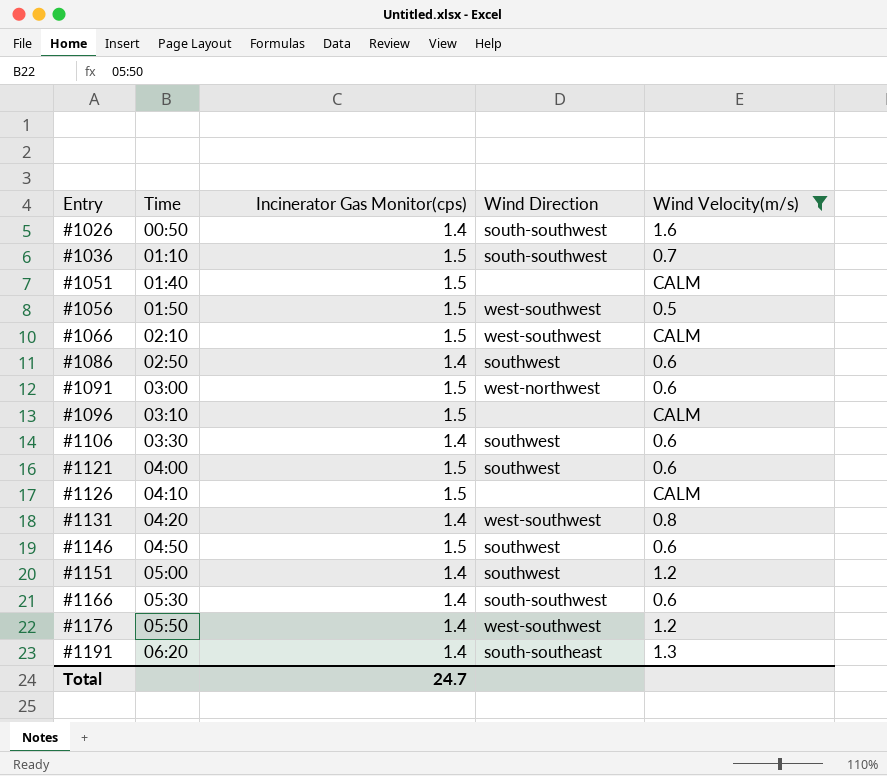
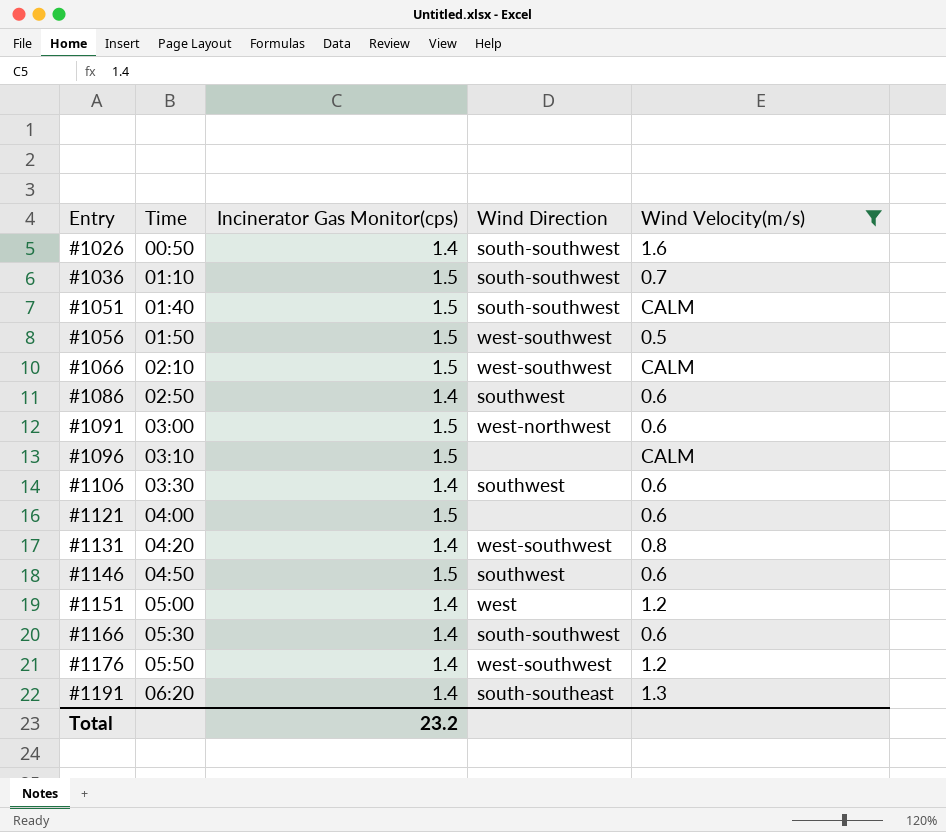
row #1126: 04:10 | 1.5 | none | CALM -> none
#1051 | Wind Direction: none -> south-southwest
#1121 | Wind Direction: southwest -> none
#1151 | Wind Direction: southwest -> west
Total | Incinerator Gas Monitor(cps): 24.7 -> 23.2

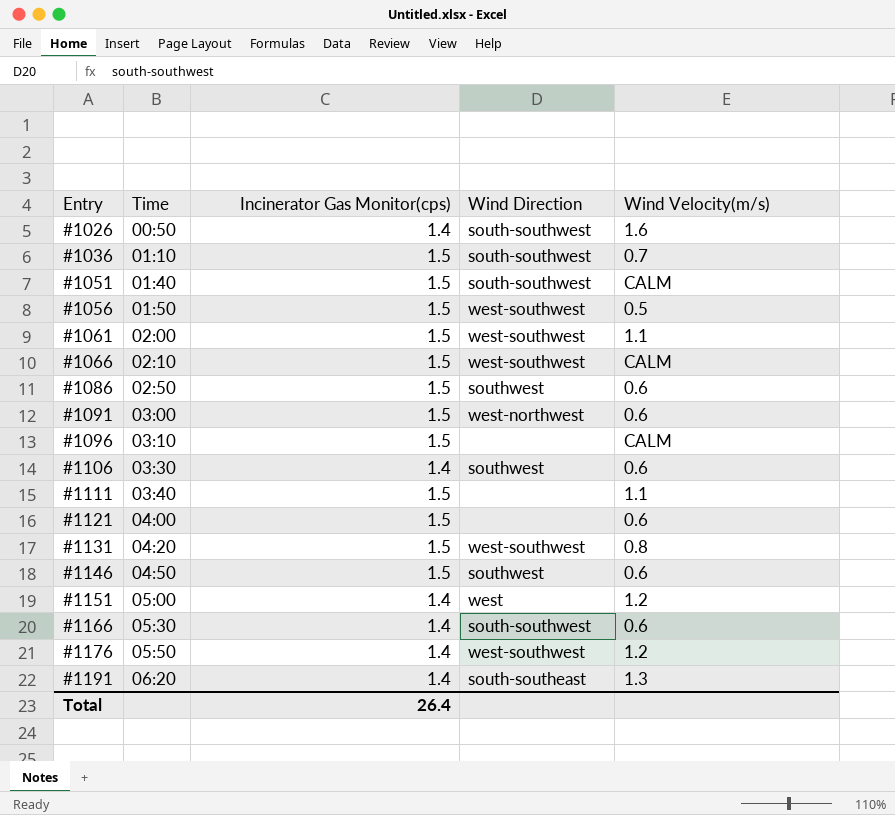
filter: Wind Velocity(m/s) != 1.1 -> none
#1086 | Incinerator Gas Monitor(cps): 1.4 -> 1.5
#1131 | Incinerator Gas Monitor(cps): 1.4 -> 1.5
Total | Incinerator Gas Monitor(cps): 23.2 -> 26.4

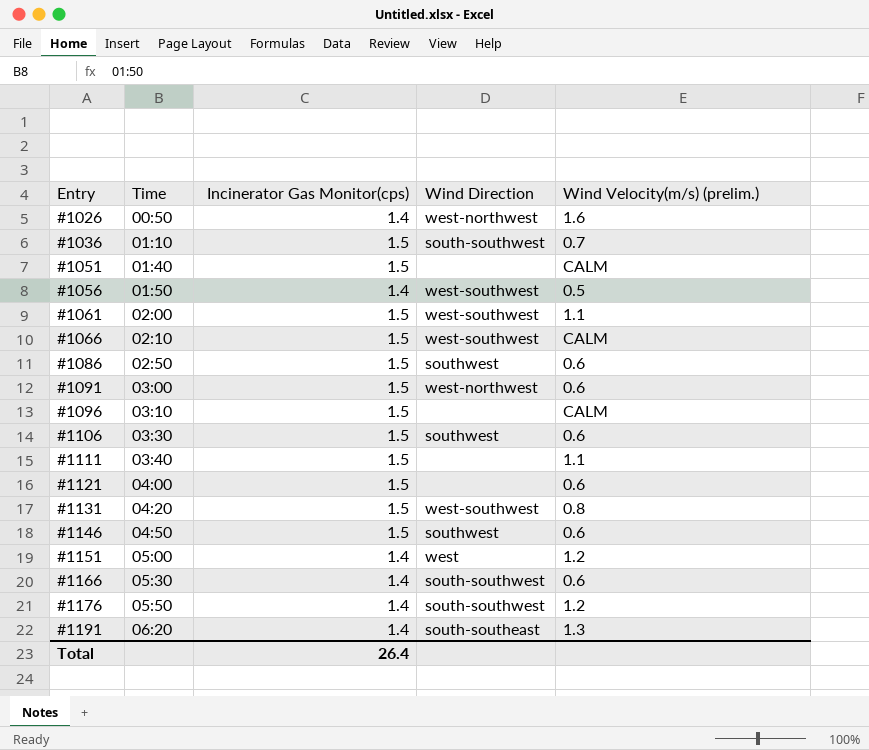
column name: Wind Velocity(m/s) -> Wind Velocity(m/s) (prelim.)
#1026 | Wind Direction: south-southwest -> west-northwest
#1051 | Wind Direction: south-southwest -> none
#1056 | Incinerator Gas Monitor(cps): 1.5 -> 1.4
#1106 | Incinerator Gas Monitor(cps): 1.4 -> 1.5
#1176 | Wind Direction: west-southwest -> south-southwest

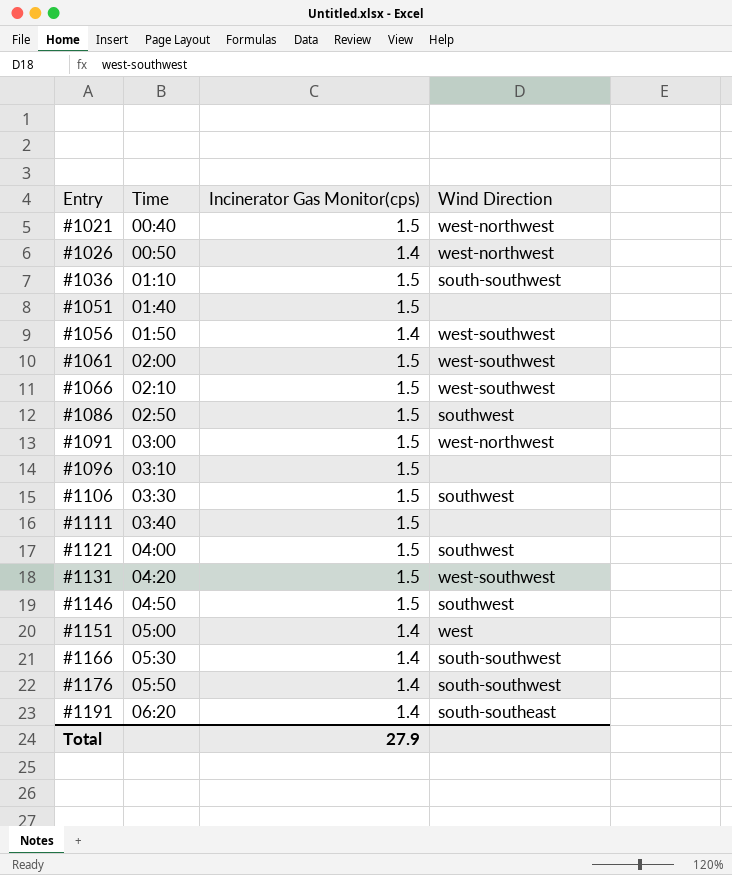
column Wind Velocity(m/s) (prelim.) | position: 5 -> none
row #1021: none -> 00:40 | 1.5 | west-northwest
#1121 | Wind Direction: none -> southwest
Total | Incinerator Gas Monitor(cps): 26.4 -> 27.9

